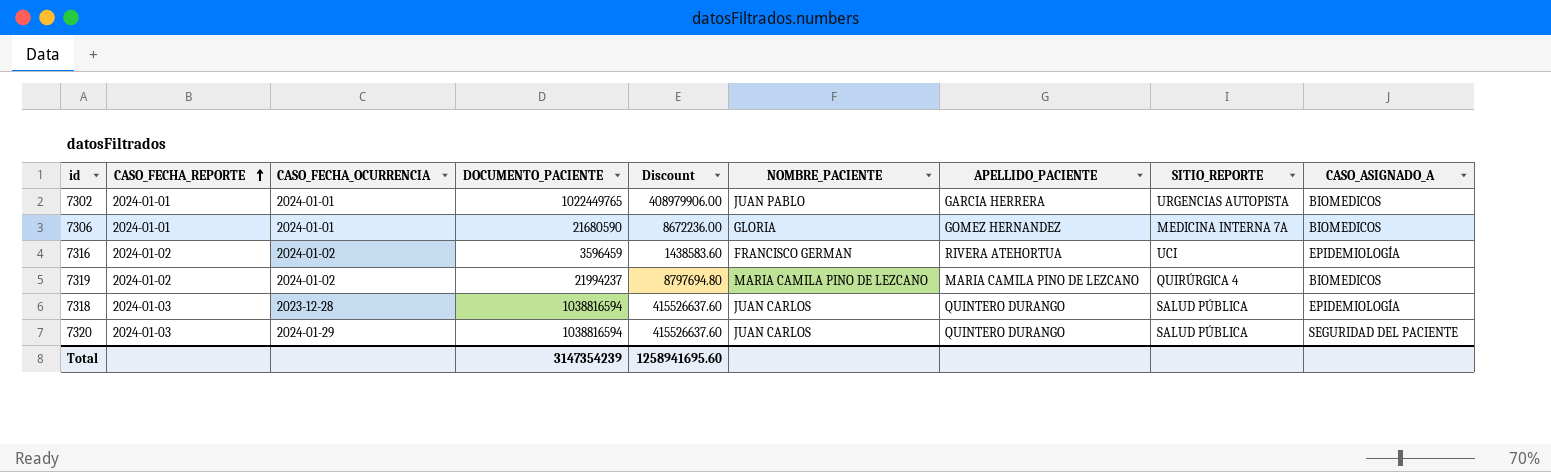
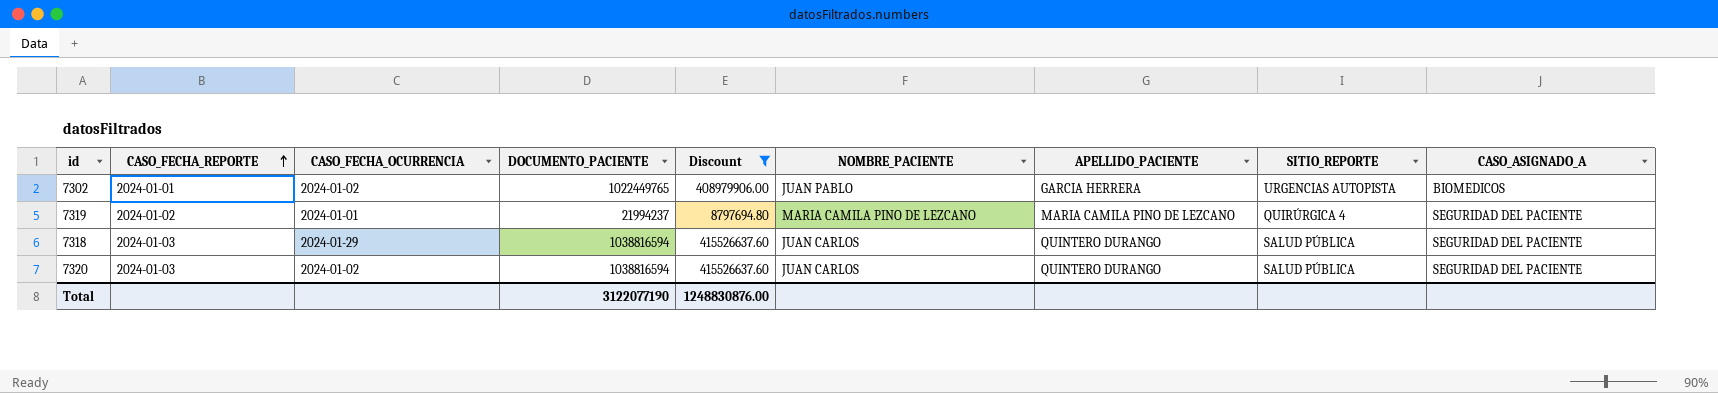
filter: none -> Discount >= 8797694.80
7302 | CASO_FECHA_OCURRENCIA: 2024-01-01 -> 2024-01-02
7319 | CASO_FECHA_OCURRENCIA: 2024-01-02 -> 2024-01-01
7319 | CASO_ASIGNADO_A: BIOMEDICOS -> SEGURIDAD DEL PACIENTE
7318 | CASO_FECHA_OCURRENCIA: 2023-12-28 -> 2024-01-29
7318 | CASO_ASIGNADO_A: EPIDEMIOLOGÍA -> SEGURIDAD DEL PACIENTE
7320 | CASO_FECHA_OCURRENCIA: 2024-01-29 -> 2024-01-02
Total | DOCUMENTO_PACIENTE: 3147354239 -> 3122077190
Total | Discount: 1258941695.60 -> 1248830876.00

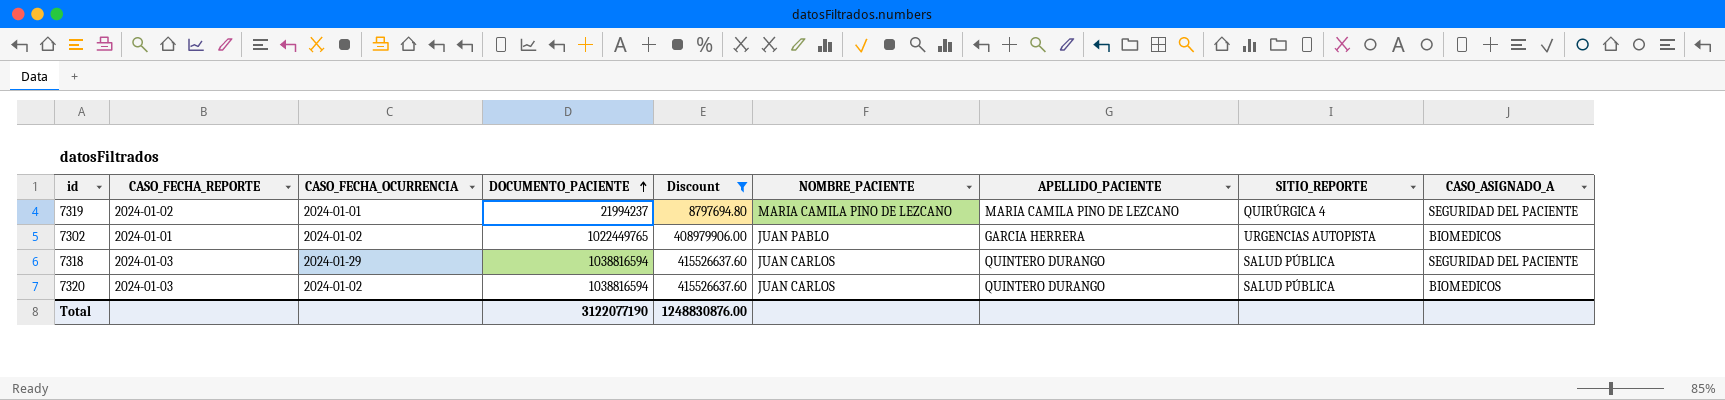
row order: CASO_FECHA_REPORTE ascending -> DOCUMENTO_PACIENTE ascending
7320 | CASO_ASIGNADO_A: SEGURIDAD DEL PACIENTE -> BIOMEDICOS

